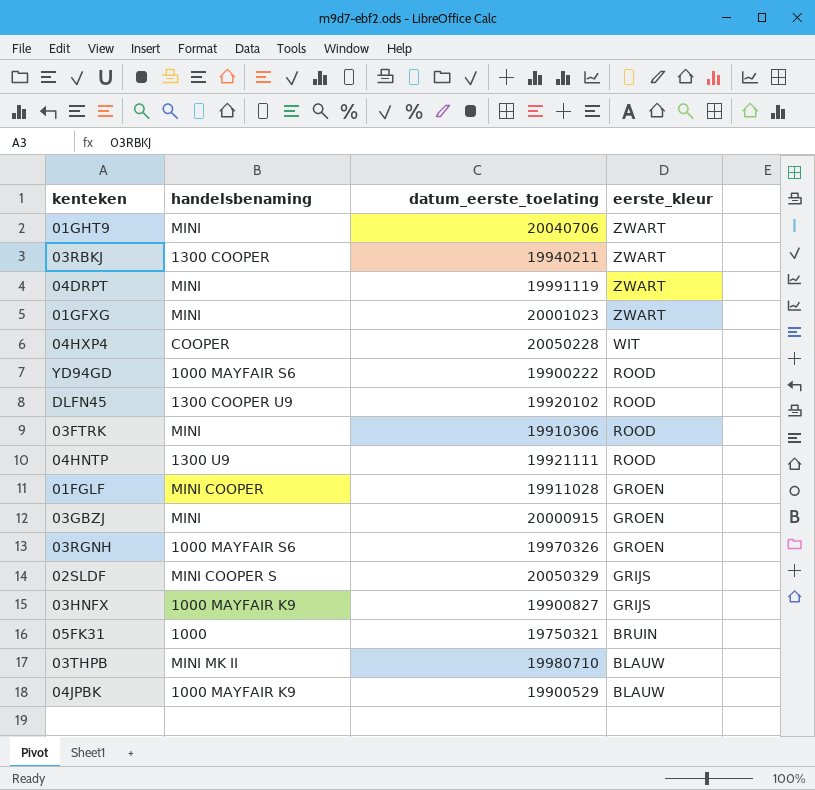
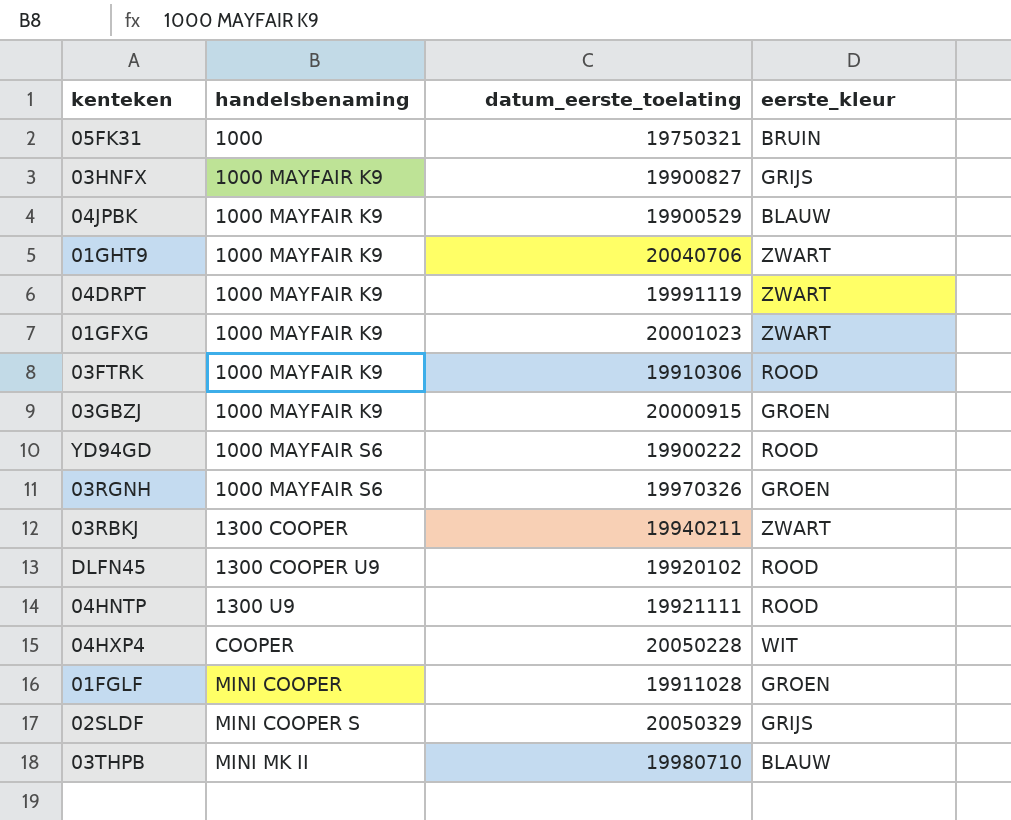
row order: eerste_kleur descending -> handelsbenaming ascending
01GHT9 | handelsbenaming: MINI -> 1000 MAYFAIR K9
04DRPT | handelsbenaming: MINI -> 1000 MAYFAIR K9
01GFXG | handelsbenaming: MINI -> 1000 MAYFAIR K9
03FTRK | handelsbenaming: MINI -> 1000 MAYFAIR K9
03GBZJ | handelsbenaming: MINI -> 1000 MAYFAIR K9

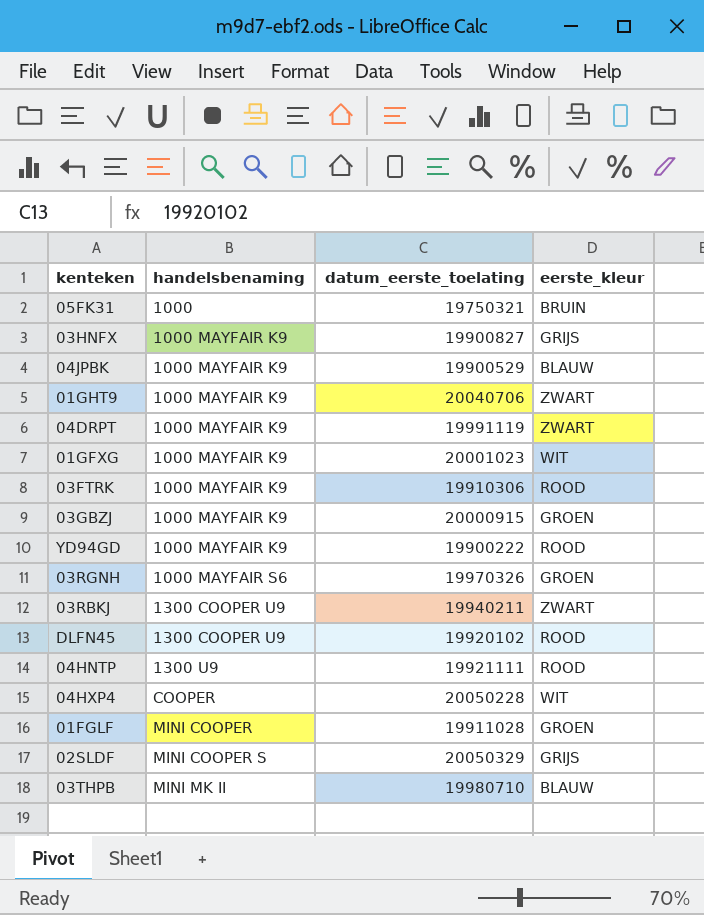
01GFXG | eerste_kleur: ZWART -> WIT
YD94GD | handelsbenaming: 1000 MAYFAIR S6 -> 1000 MAYFAIR K9
03RBKJ | handelsbenaming: 1300 COOPER -> 1300 COOPER U9

